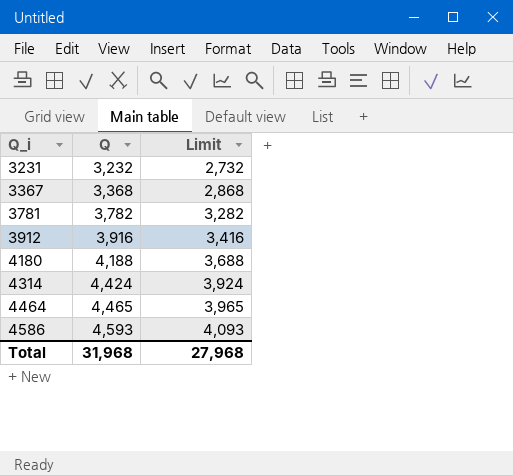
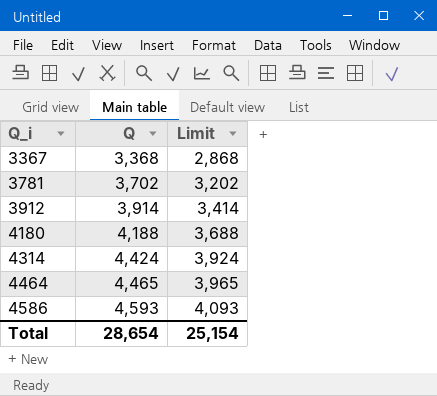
row 3231: 3,232 | 2,732 -> none
3781 | Q: 3,782 -> 3,702
3781 | Limit: 3,282 -> 3,202
3912 | Q: 3,916 -> 3,914
3912 | Limit: 3,416 -> 3,414
Total | Q: 31,968 -> 28,654
Total | Limit: 27,968 -> 25,154

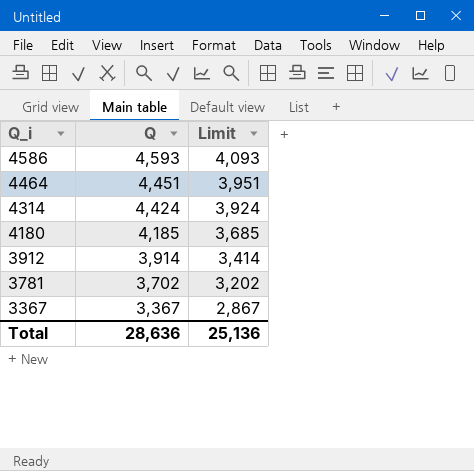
row order: Q_i ascending -> Q_i descending
4464 | Q: 4,465 -> 4,451
4464 | Limit: 3,965 -> 3,951
4180 | Q: 4,188 -> 4,185
4180 | Limit: 3,688 -> 3,685
3367 | Q: 3,368 -> 3,367
3367 | Limit: 2,868 -> 2,867
Total | Q: 28,654 -> 28,636
Total | Limit: 25,154 -> 25,136

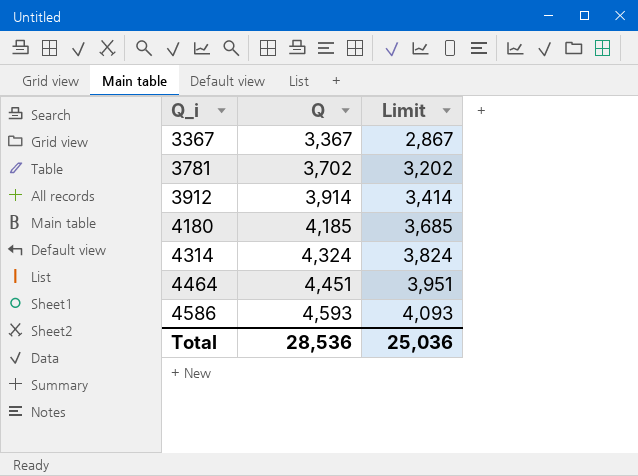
row order: Q_i descending -> Q_i ascending
4314 | Q: 4,424 -> 4,324
4314 | Limit: 3,924 -> 3,824
Total | Q: 28,636 -> 28,536
Total | Limit: 25,136 -> 25,036

